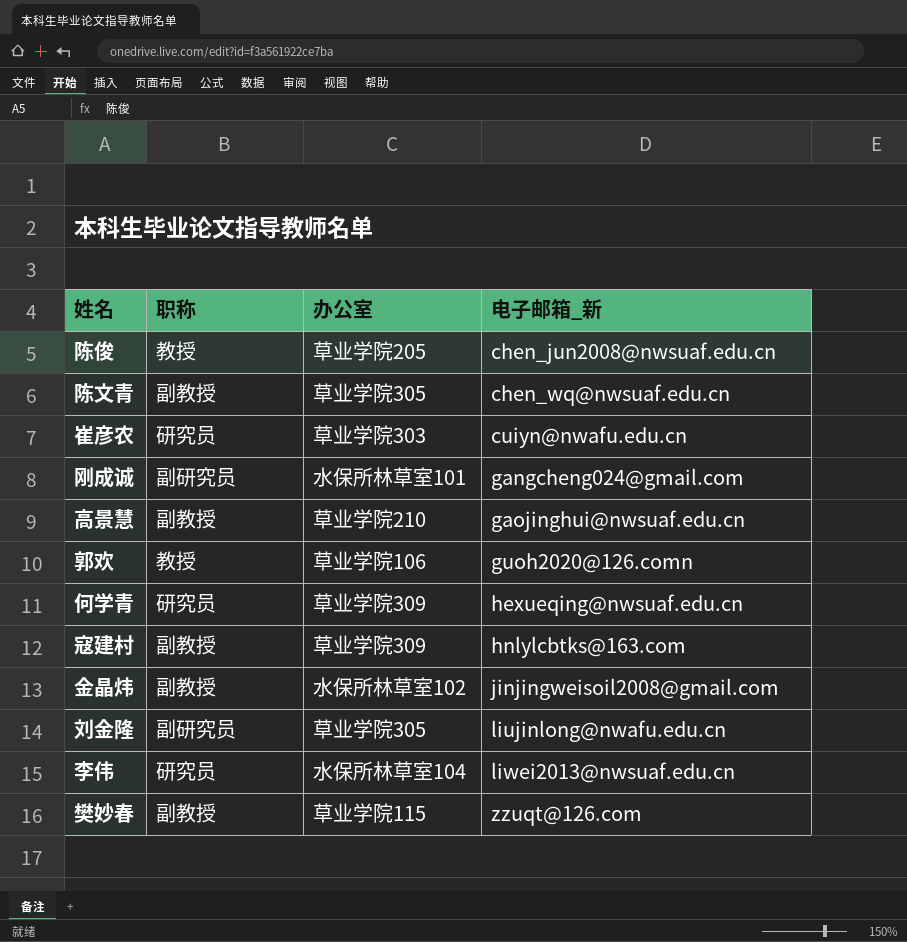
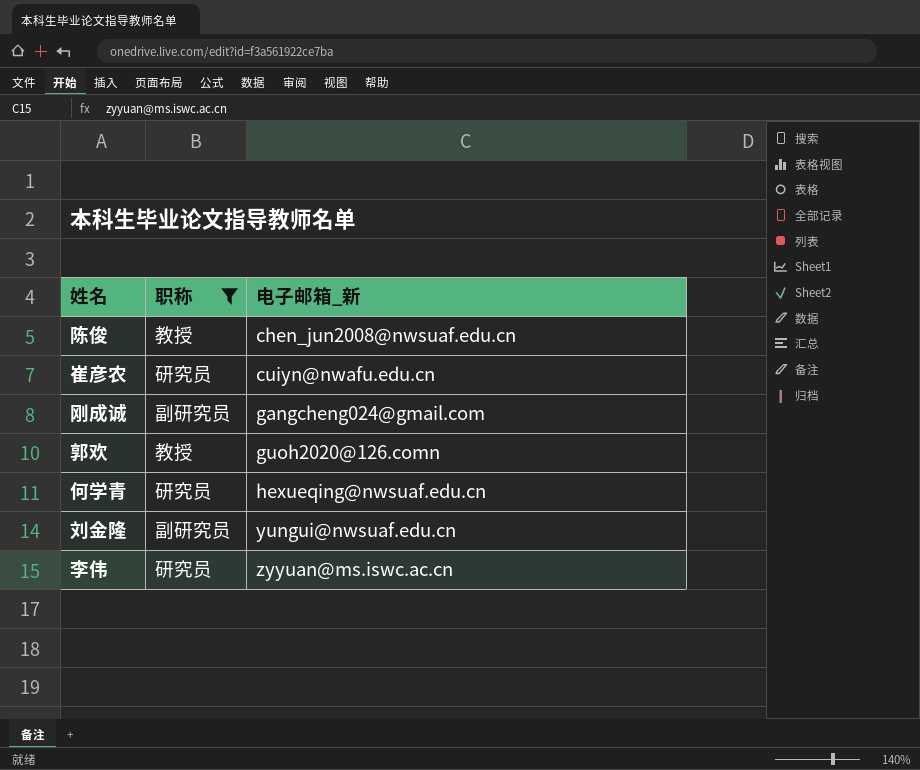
filter: none -> 职称 != 副教授
column 办公室 | position: 3 -> none
刘金隆 | 电子邮箱_新: liujinlong@nwafu.edu.cn -> yungui@nwsuaf.edu.cn
李伟 | 电子邮箱_新: liwei2013@nwsuaf.edu.cn -> zyyuan@ms.iswc.ac.cn

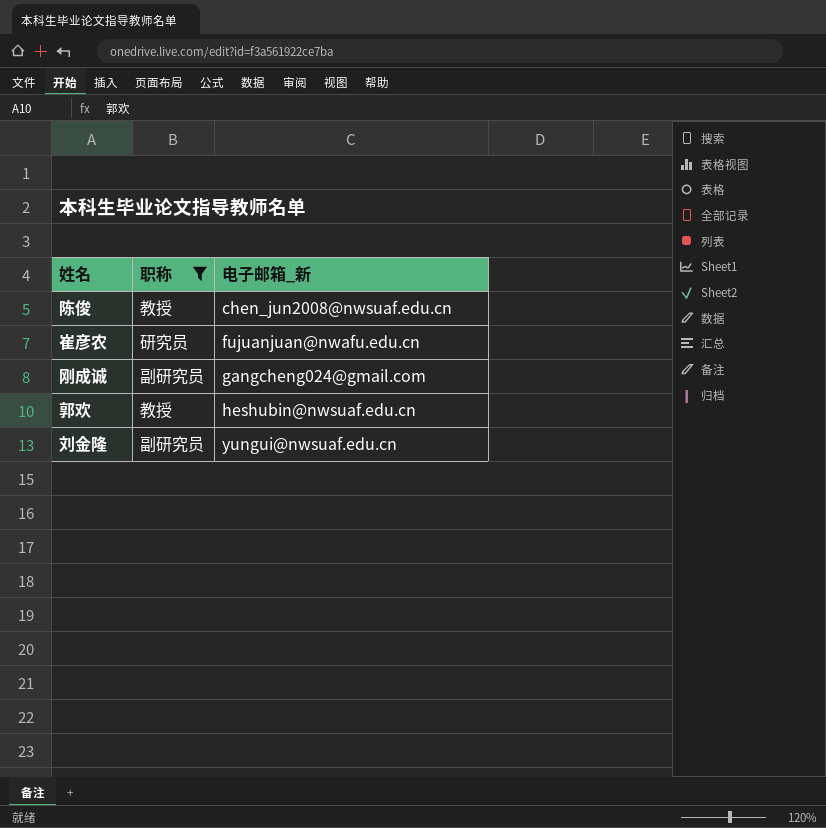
row 何学青: 研究员 | hexueqing@nwsuaf.edu.cn -> none
row 李伟: 研究员 | zyyuan@ms.iswc.ac.cn -> none
崔彦农 | 电子邮箱_新: cuiyn@nwafu.edu.cn -> fujuanjuan@nwafu.edu.cn
郭欢 | 电子邮箱_新: guoh2020@126.comn -> heshubin@nwsuaf.edu.cn

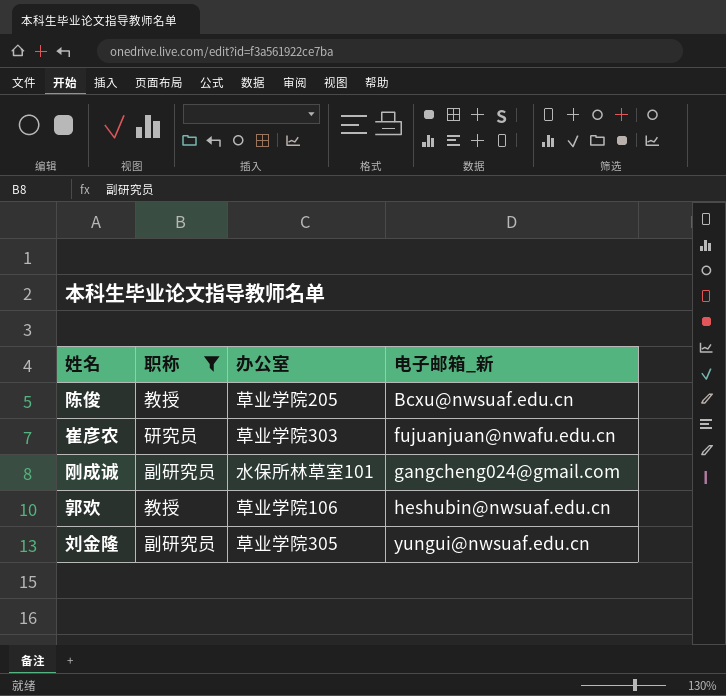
column 办公室 | position: none -> 3
陈俊 | 电子邮箱_新: chen_jun2008@nwsuaf.edu.cn -> Bcxu@nwsuaf.edu.cn

